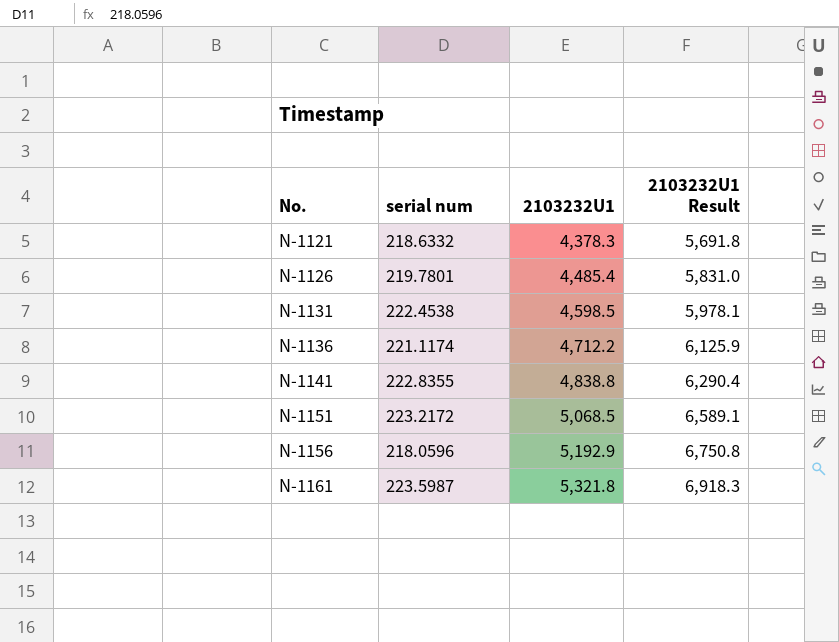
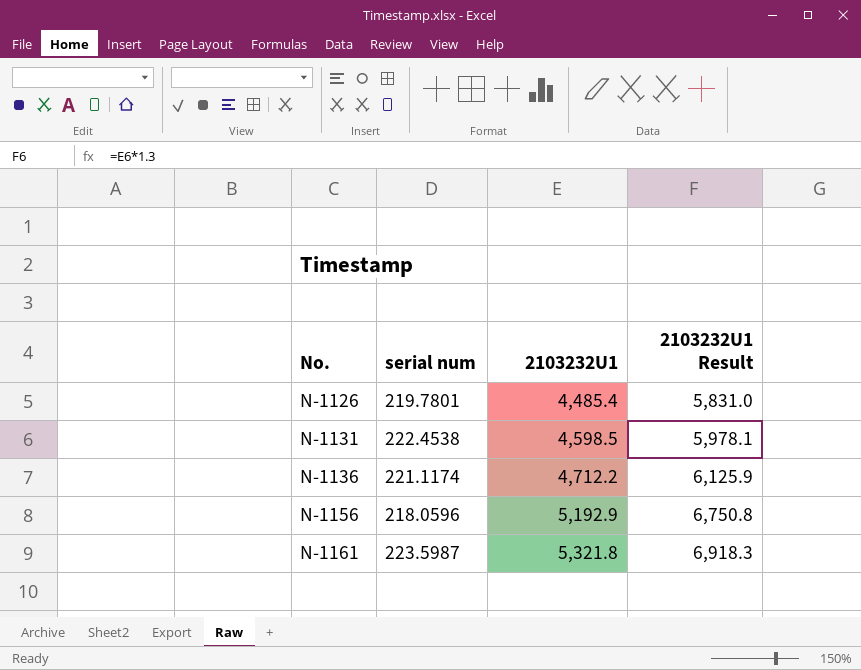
row N-1121: 218.6332 | 4,378.3 | 5,691.8 -> none
row N-1141: 222.8355 | 4,838.8 | 6,290.4 -> none
row N-1151: 223.2172 | 5,068.5 | 6,589.1 -> none

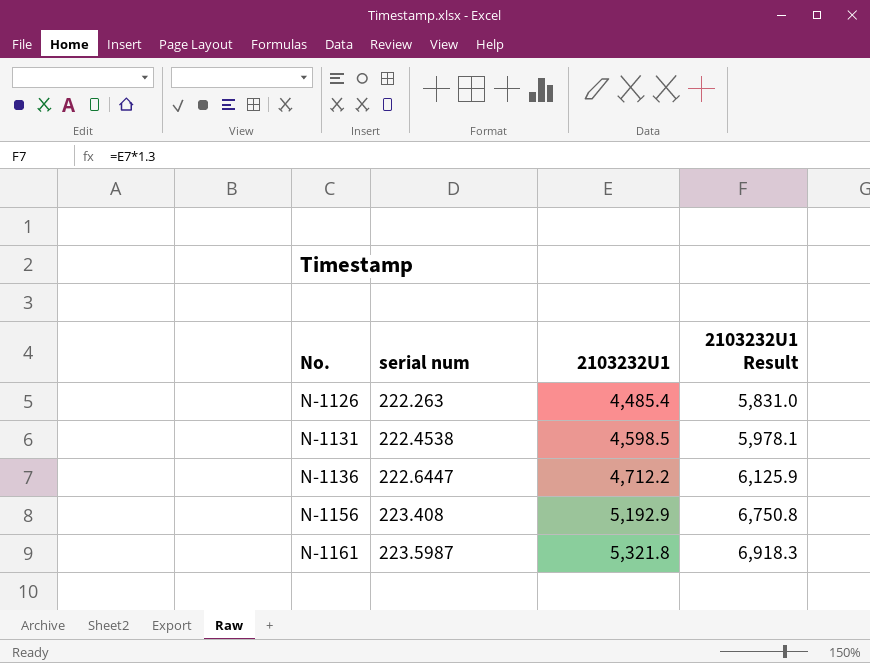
N-1126 | serial num: 219.7801 -> 222.263
N-1136 | serial num: 221.1174 -> 222.6447
N-1156 | serial num: 218.0596 -> 223.408

